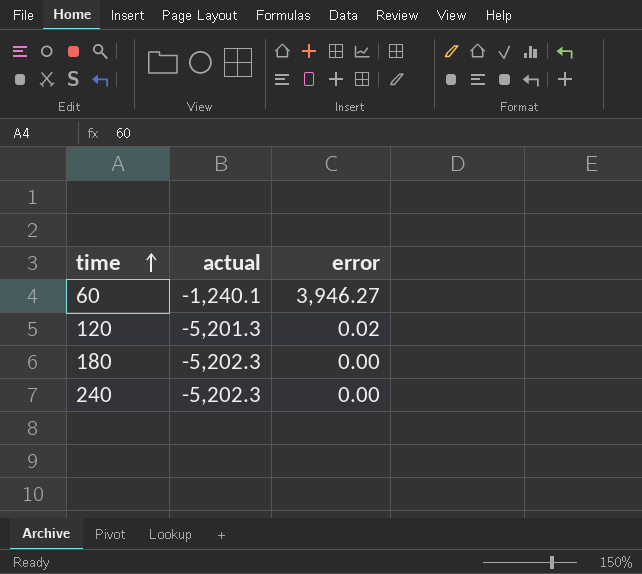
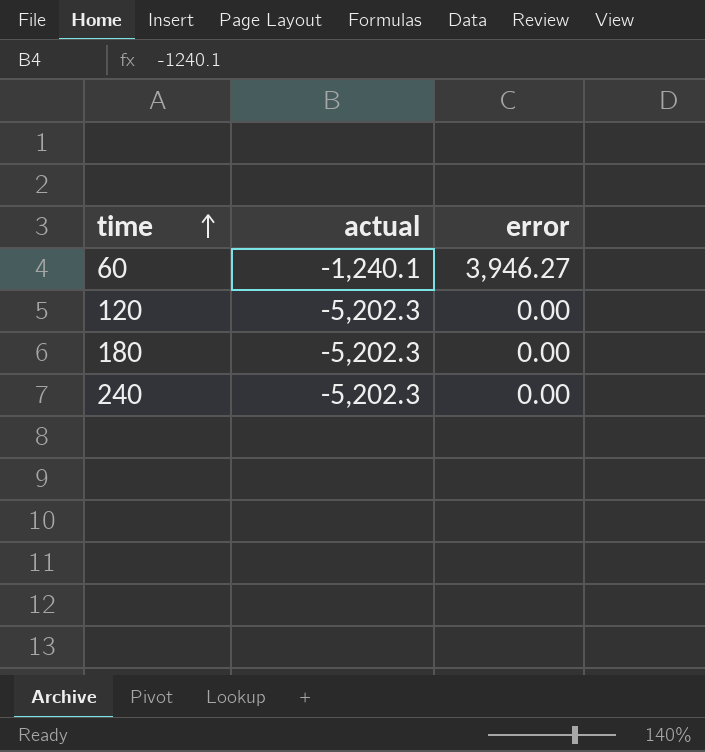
120 | actual: -5,201.3 -> -5,202.3
120 | error: 0.02 -> 0.00

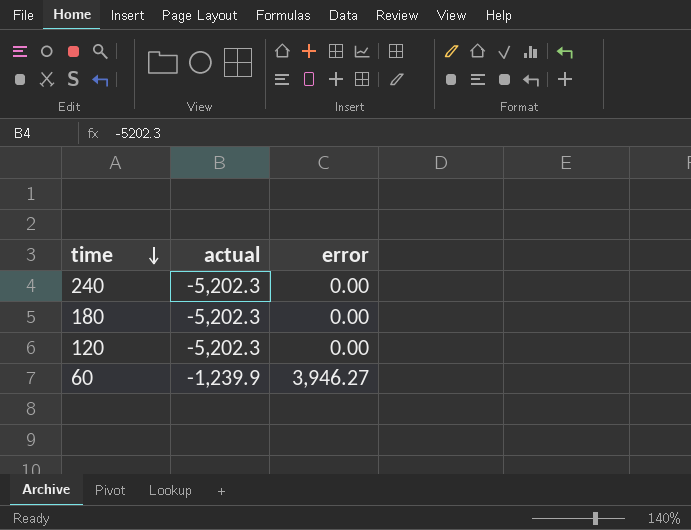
row order: time ascending -> time descending
60 | actual: -1,240.1 -> -1,239.9

